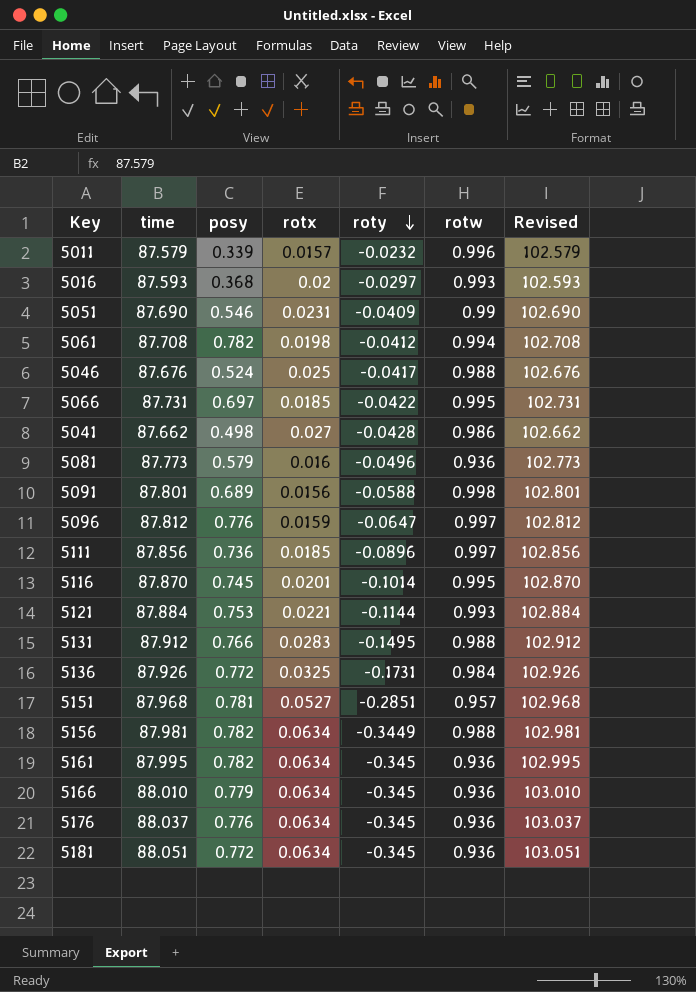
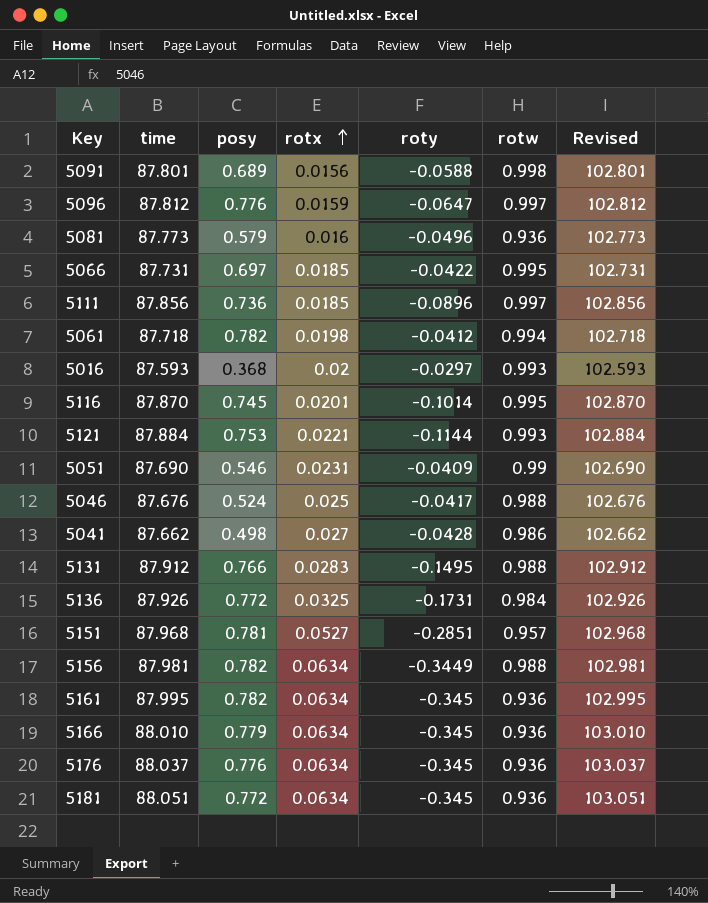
row order: roty descending -> rotx ascending
row 5011: 87.579 | 0.339 | 0.0157 | -0.0232 | 0.996 | 102.579 -> none
5061 | time: 87.708 -> 87.718
5061 | Revised: 102.708 -> 102.718

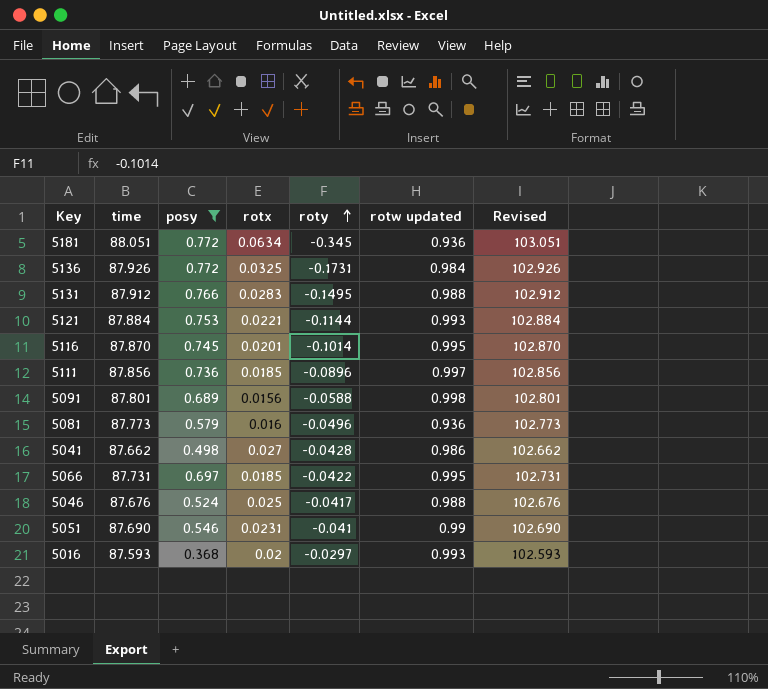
filter: none -> posy <= 0.772
row order: rotx ascending -> roty ascending
column name: rotw -> rotw updated
5051 | roty: -0.0409 -> -0.041

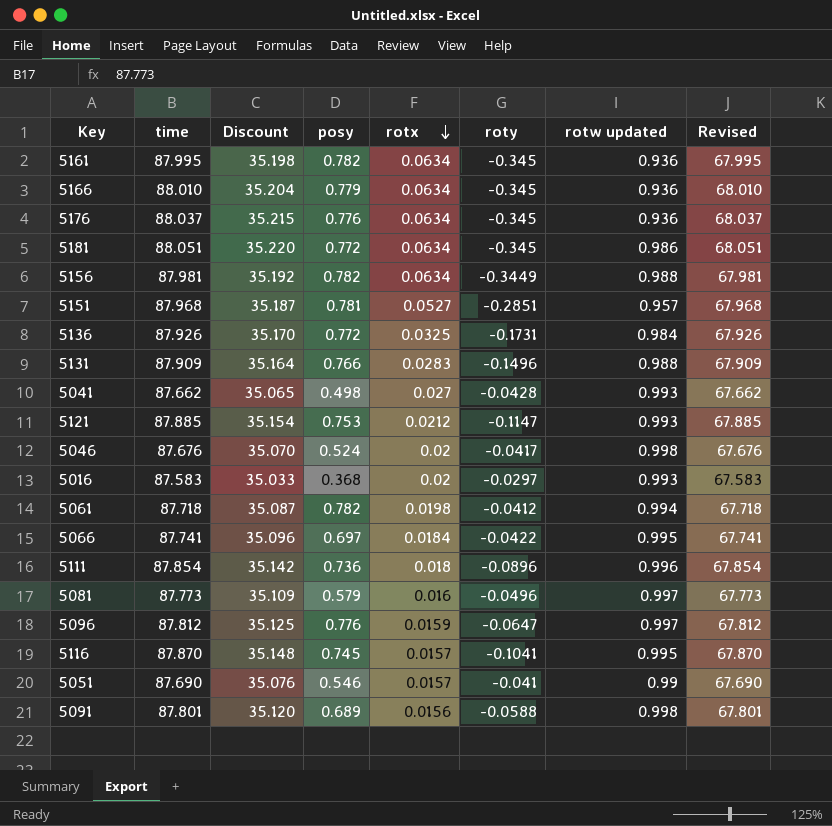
filter: posy <= 0.772 -> none
row order: roty ascending -> rotx descending
column Discount | formula: none -> [time] * 0.4
column Revised | formula: [time] + 15 -> [time] - 20
5181 | rotw updated: 0.936 -> 0.986
5131 | time: 87.912 -> 87.909
5131 | roty: -0.1495 -> -0.1496
5041 | rotw updated: 0.986 -> 0.993
5121 | time: 87.884 -> 87.885
5121 | rotx: 0.0221 -> 0.0212
5121 | roty: -0.1144 -> -0.1147
5046 | rotx: 0.025 -> 0.02
5046 | rotw updated: 0.988 -> 0.998
5016 | time: 87.593 -> 87.583
5066 | time: 87.731 -> 87.741
5066 | rotx: 0.0185 -> 0.0184
5111 | time: 87.856 -> 87.854
5111 | rotx: 0.0185 -> 0.018
5111 | rotw updated: 0.997 -> 0.996
5081 | rotw updated: 0.936 -> 0.997
5116 | rotx: 0.0201 -> 0.0157
5116 | roty: -0.1014 -> -0.1041
5051 | rotx: 0.0231 -> 0.0157

